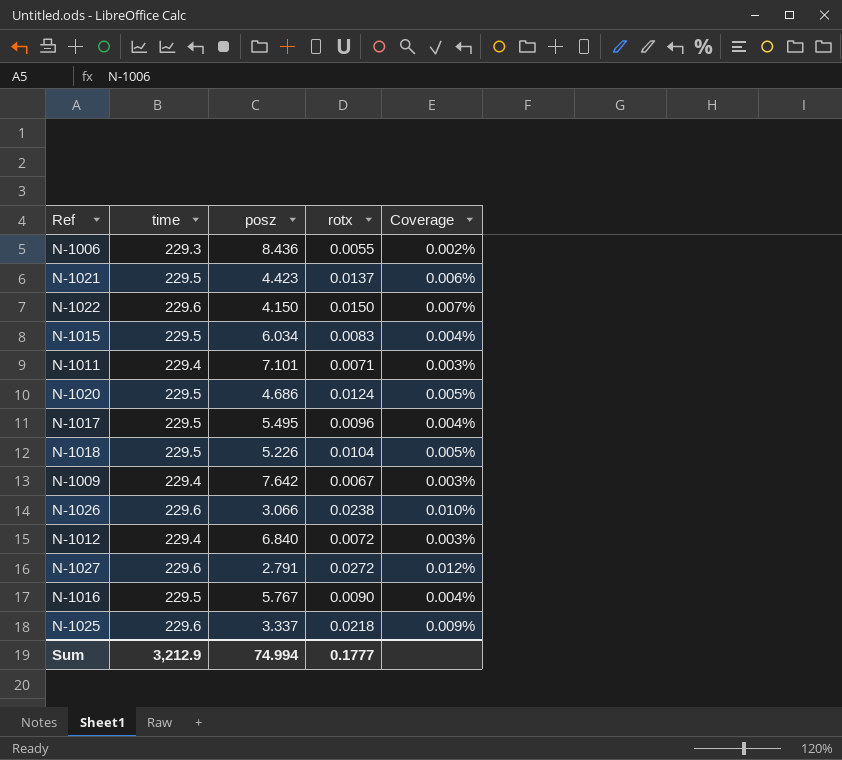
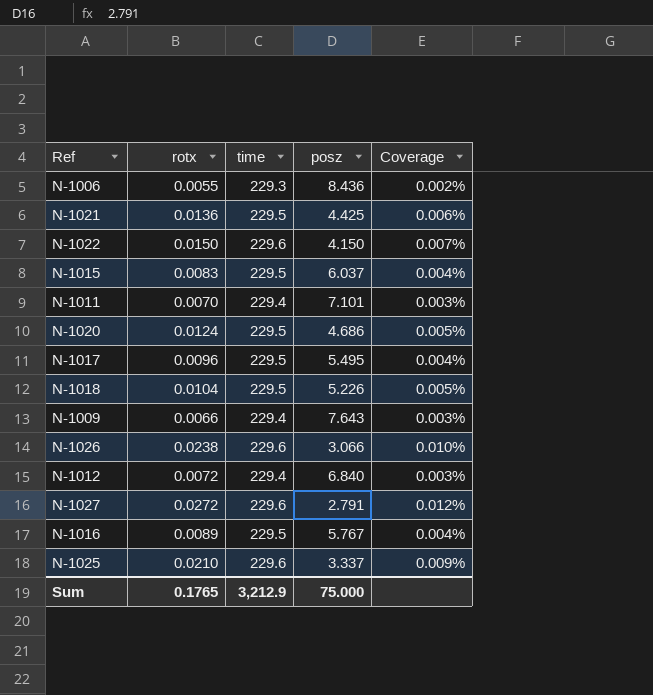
column rotx | position: 4 -> 2
N-1021 | rotx: 0.0137 -> 0.0136
N-1021 | posz: 4.423 -> 4.425
N-1015 | posz: 6.034 -> 6.037
N-1011 | rotx: 0.0071 -> 0.0070
N-1009 | rotx: 0.0067 -> 0.0066
N-1009 | posz: 7.642 -> 7.643
N-1016 | rotx: 0.0090 -> 0.0089
N-1025 | rotx: 0.0218 -> 0.0210
Sum | rotx: 0.1777 -> 0.1765
Sum | posz: 74.994 -> 75.000

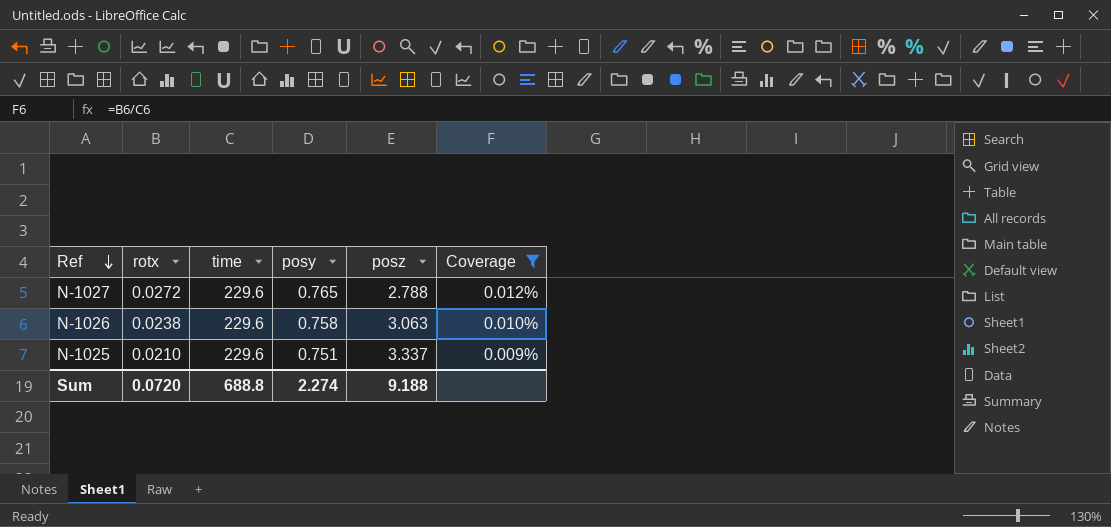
filter: none -> Coverage >= 0.009%
row order: none -> Ref descending
column posy | position: none -> 4
N-1027 | posz: 2.791 -> 2.788
N-1026 | posz: 3.066 -> 3.063
Sum | rotx: 0.1765 -> 0.0720
Sum | time: 3,212.9 -> 688.8
Sum | posz: 75.000 -> 9.188

